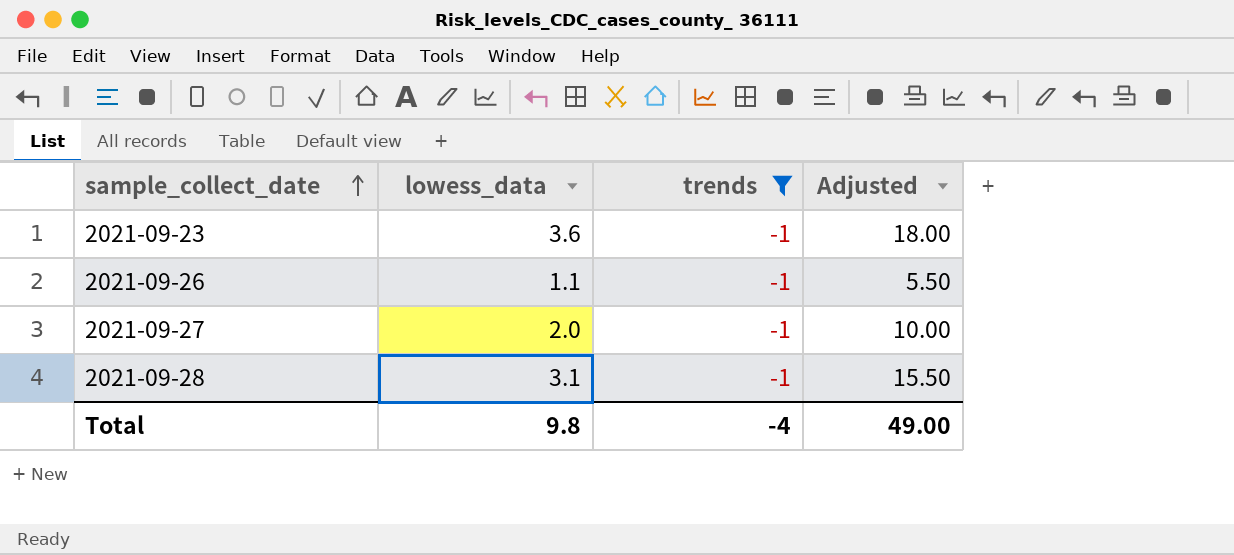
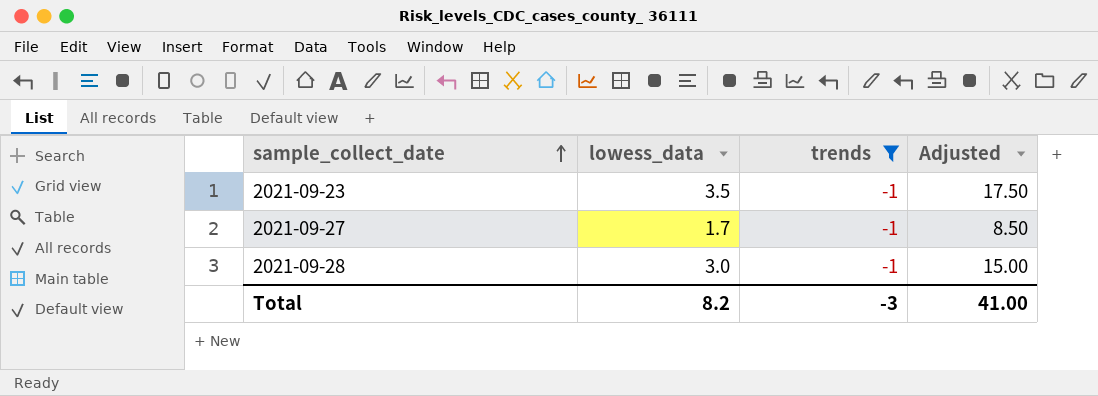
row 2021-09-26: 1.1 | -1 | 5.50 -> none
2021-09-23 | lowess_data: 3.6 -> 3.5
2021-09-23 | Adjusted: 18.00 -> 17.50
2021-09-27 | lowess_data: 2.0 -> 1.7
2021-09-27 | Adjusted: 10.00 -> 8.50
2021-09-28 | lowess_data: 3.1 -> 3.0
2021-09-28 | Adjusted: 15.50 -> 15.00
Total | lowess_data: 9.8 -> 8.2
Total | trends: -4 -> -3
Total | Adjusted: 49.00 -> 41.00

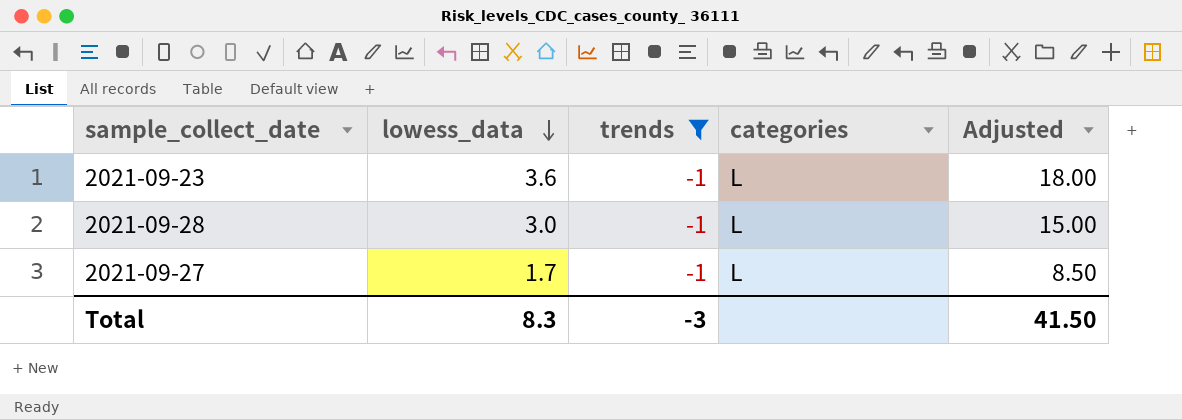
row order: sample_collect_date ascending -> lowess_data descending
column categories | position: none -> 4
2021-09-23 | lowess_data: 3.5 -> 3.6
2021-09-23 | Adjusted: 17.50 -> 18.00
Total | lowess_data: 8.2 -> 8.3
Total | Adjusted: 41.00 -> 41.50

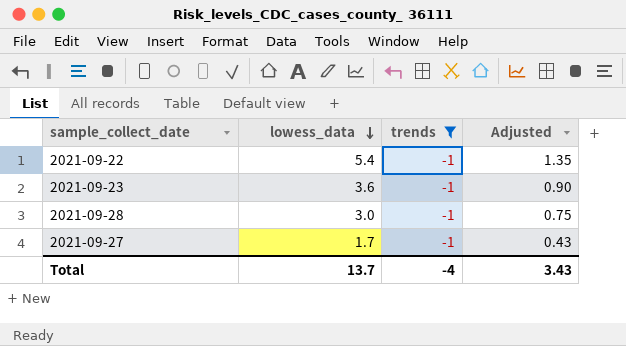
column categories | position: 4 -> none
column Adjusted | formula: [lowess_data] * 5 -> [lowess_data] * 0.25
row 2021-09-22: none -> 5.4 | -1 | 1.35
Total | lowess_data: 8.3 -> 13.7
Total | trends: -3 -> -4
Total | Adjusted: 41.50 -> 3.43

